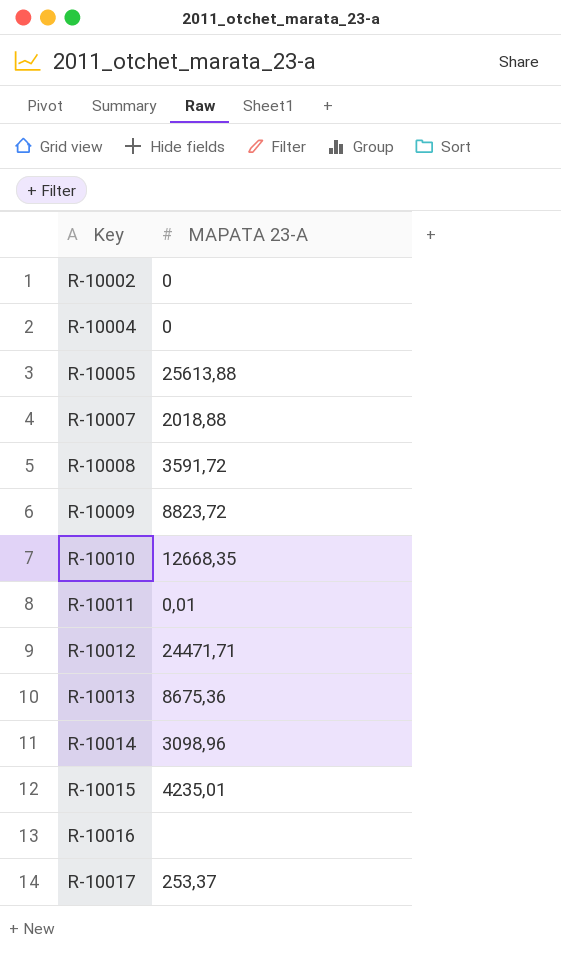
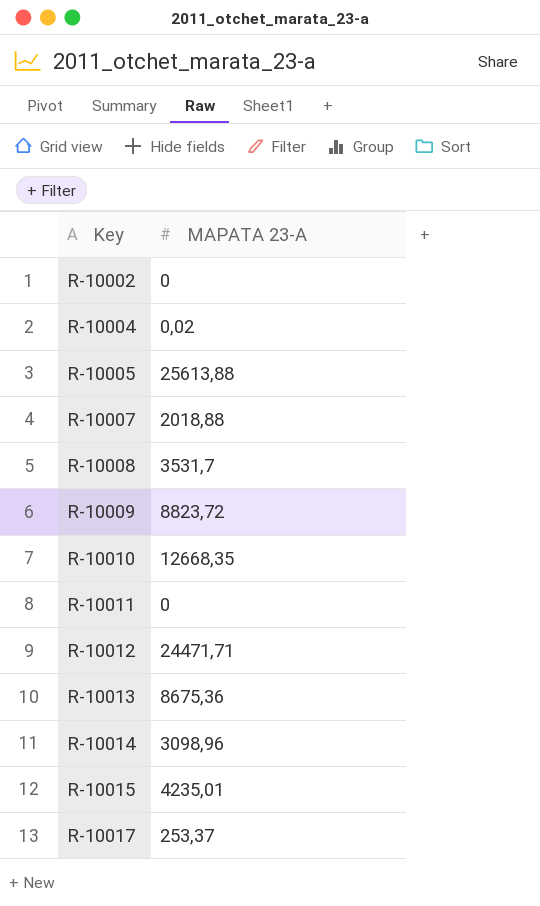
row R-10016: none -> none
R-10004 | МАРАТА 23-А: 0 -> 0,02
R-10008 | МАРАТА 23-А: 3591,72 -> 3531,7
R-10011 | МАРАТА 23-А: 0,01 -> 0

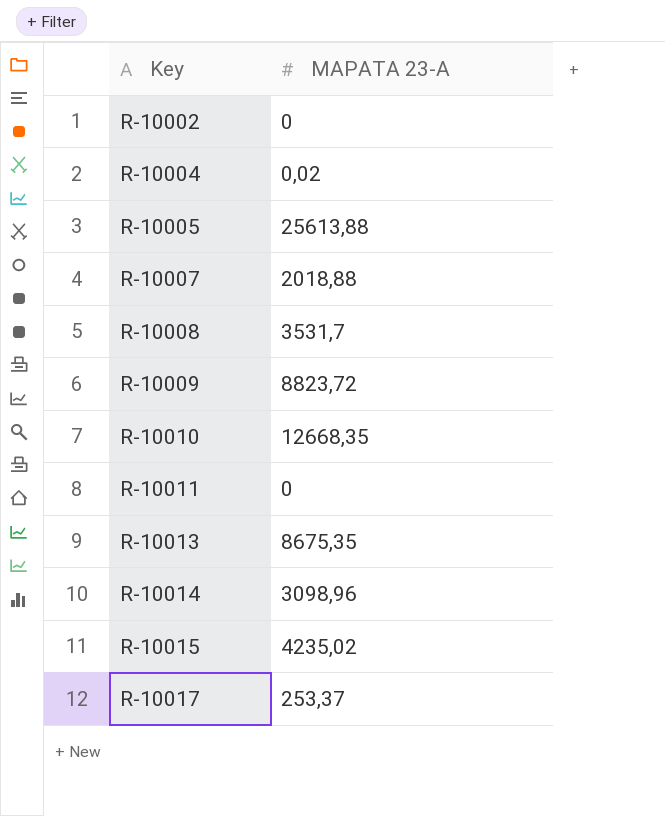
row R-10012: 24471,71 -> none
R-10013 | МАРАТА 23-А: 8675,36 -> 8675,35
R-10015 | МАРАТА 23-А: 4235,01 -> 4235,02

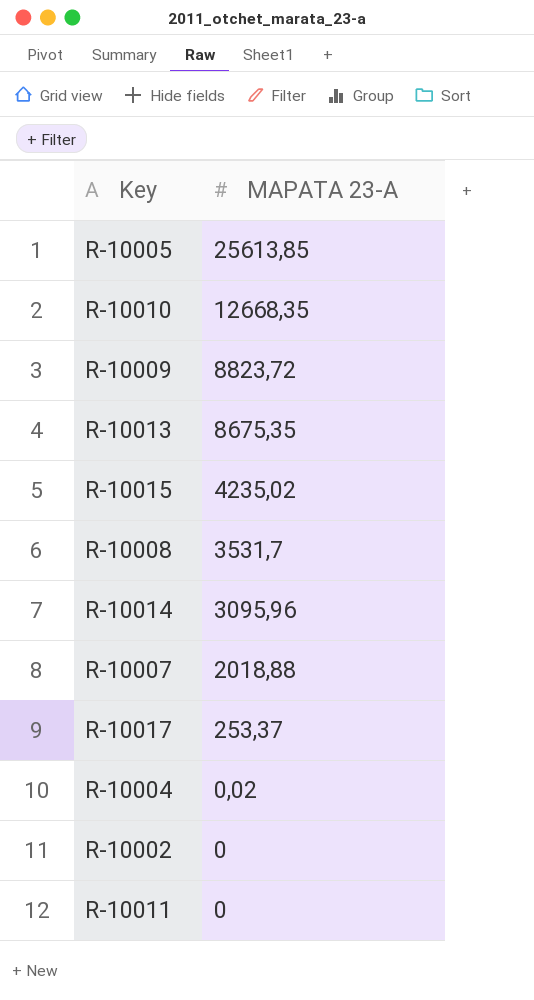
row order: Key ascending -> МАРАТА 23-А descending
R-10005 | МАРАТА 23-А: 25613,88 -> 25613,85
R-10014 | МАРАТА 23-А: 3098,96 -> 3095,96

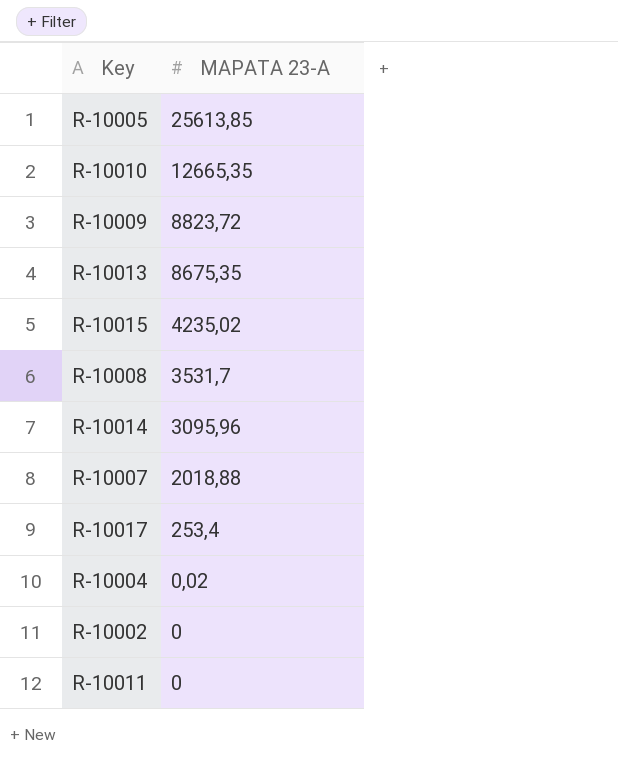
R-10010 | МАРАТА 23-А: 12668,35 -> 12665,35
R-10017 | МАРАТА 23-А: 253,37 -> 253,4

